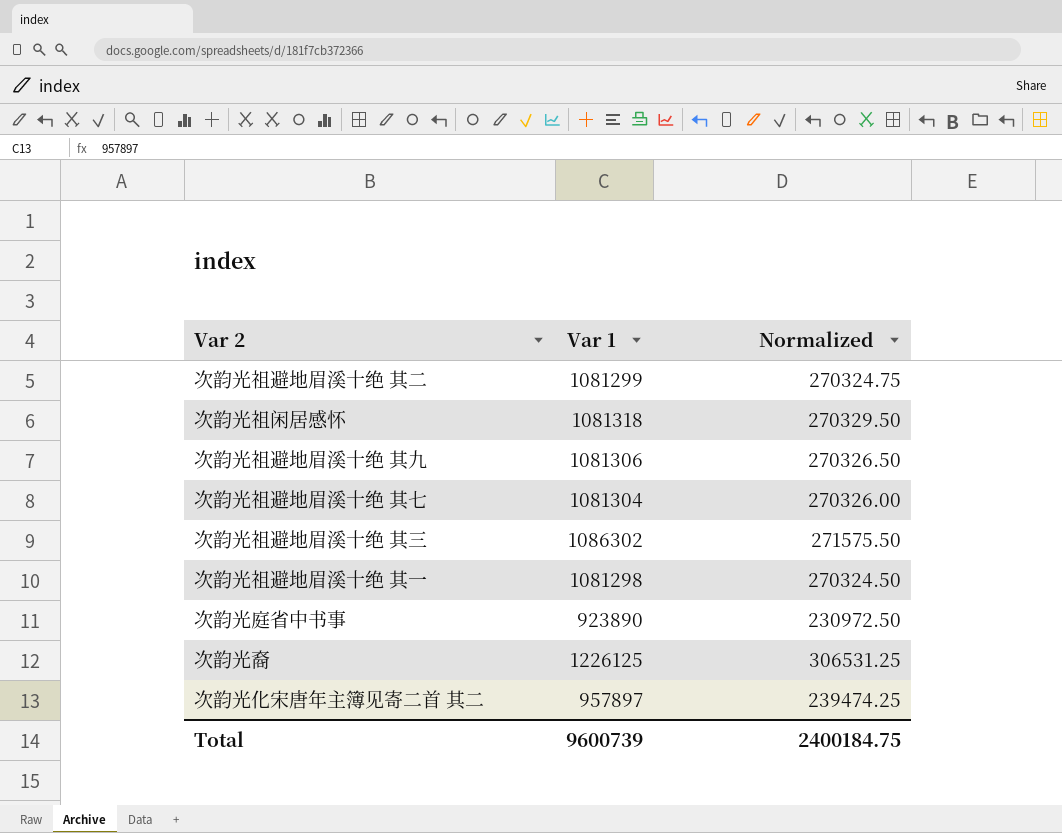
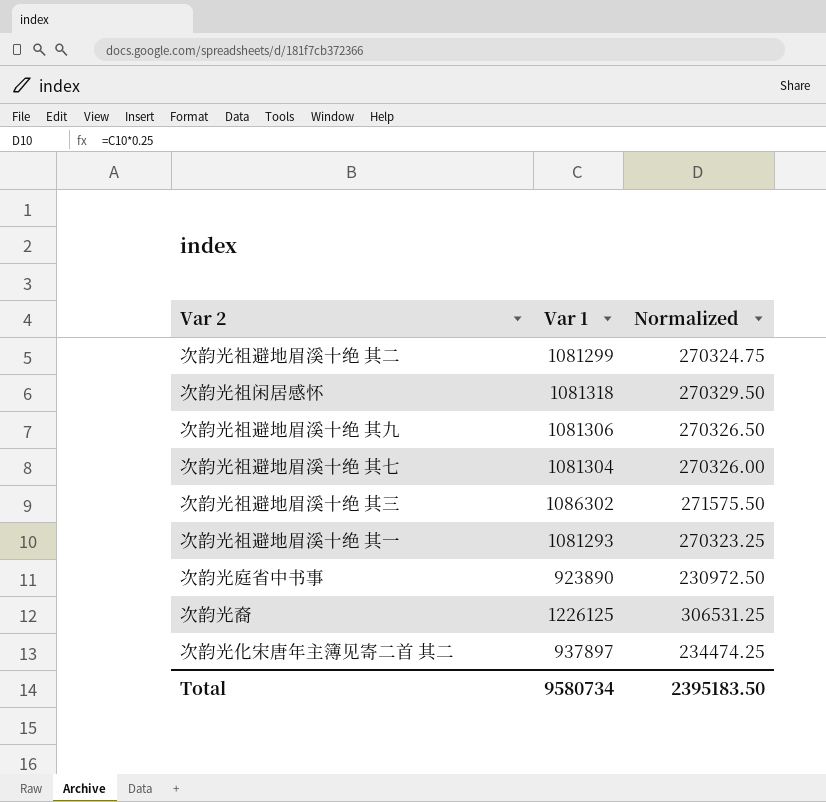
次韵光祖避地眉溪十绝 其一 | Var 1: 1081298 -> 1081293
次韵光祖避地眉溪十绝 其一 | Normalized: 270324.50 -> 270323.25
次韵光化宋唐年主簿见寄二首 其二 | Var 1: 957897 -> 937897
次韵光化宋唐年主簿见寄二首 其二 | Normalized: 239474.25 -> 234474.25
Total | Var 1: 9600739 -> 9580734
Total | Normalized: 2400184.75 -> 2395183.50

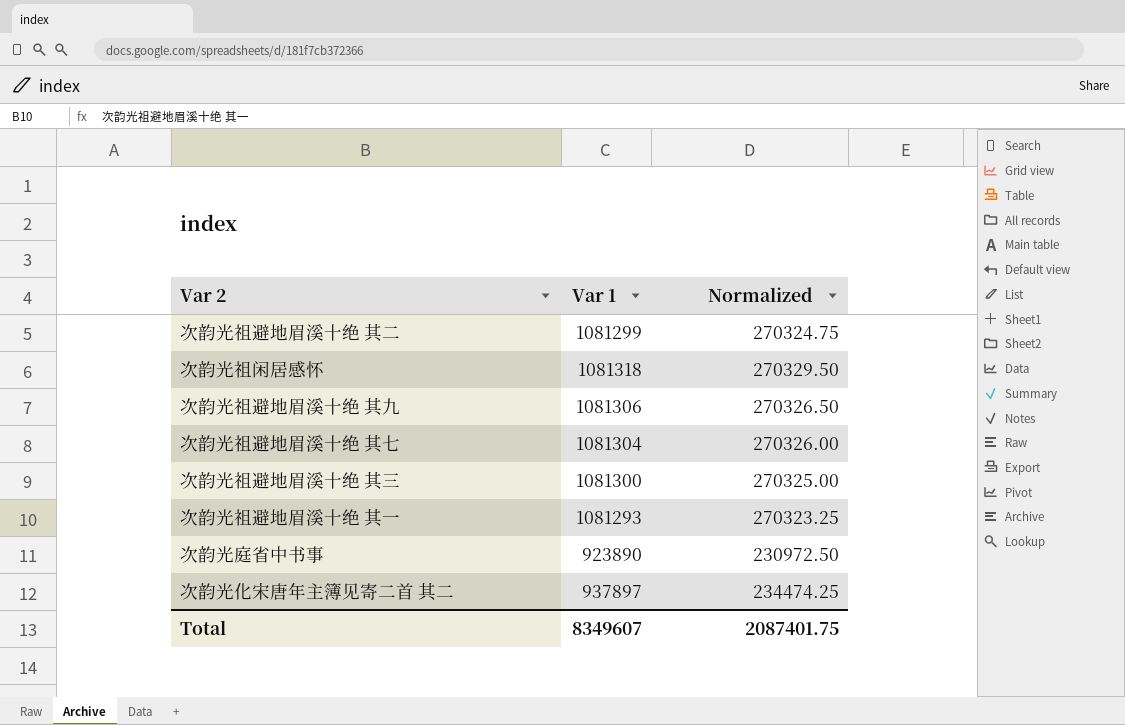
row 次韵光裔: 1226125 | 306531.25 -> none
次韵光祖避地眉溪十绝 其三 | Var 1: 1086302 -> 1081300
次韵光祖避地眉溪十绝 其三 | Normalized: 271575.50 -> 270325.00
Total | Var 1: 9580734 -> 8349607
Total | Normalized: 2395183.50 -> 2087401.75

